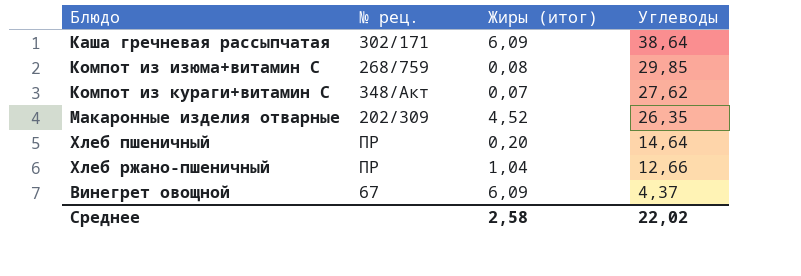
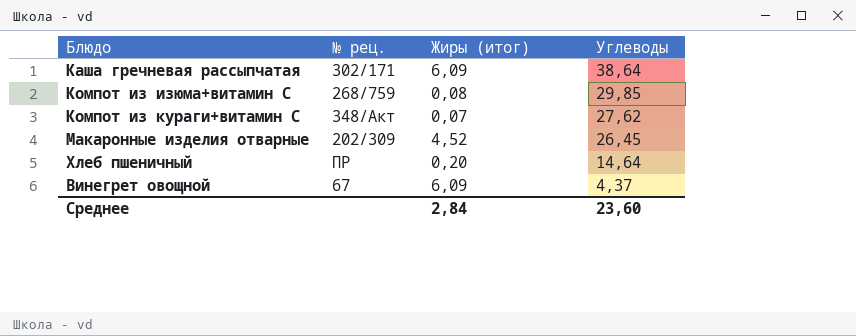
row Хлеб ржано-пшеничный: ПР | 1,04 | 12,66 -> none
Макаронные изделия отварные | Углеводы: 26,35 -> 26,45
Среднее | Жиры (итог): 2,58 -> 2,84
Среднее | Углеводы: 22,02 -> 23,60

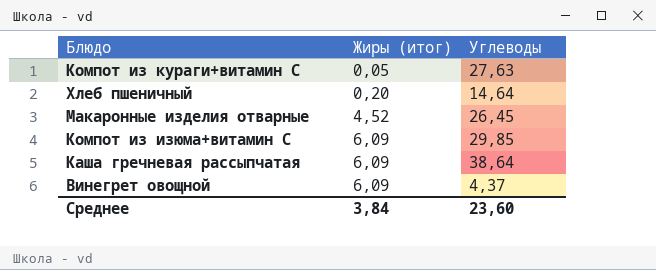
row order: Углеводы descending -> Жиры (итог) ascending
column № рец. | position: 2 -> none
Компот из кураги+витамин С | Жиры (итог): 0,07 -> 0,05
Компот из кураги+витамин С | Углеводы: 27,62 -> 27,63
Компот из изюма+витамин С | Жиры (итог): 0,08 -> 6,09
Среднее | Жиры (итог): 2,84 -> 3,84

